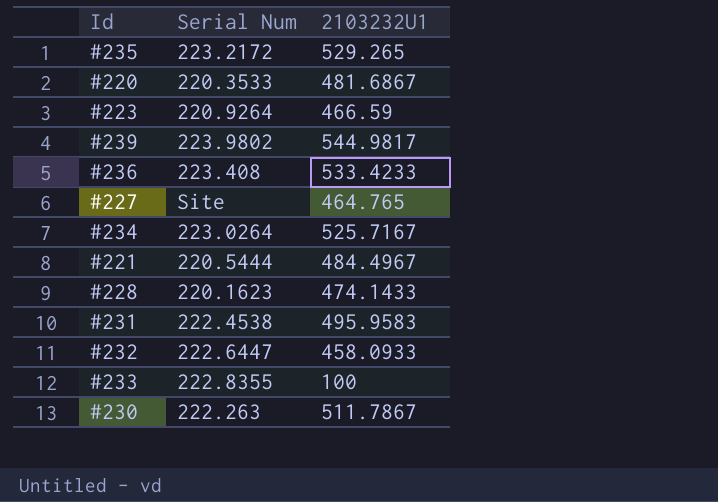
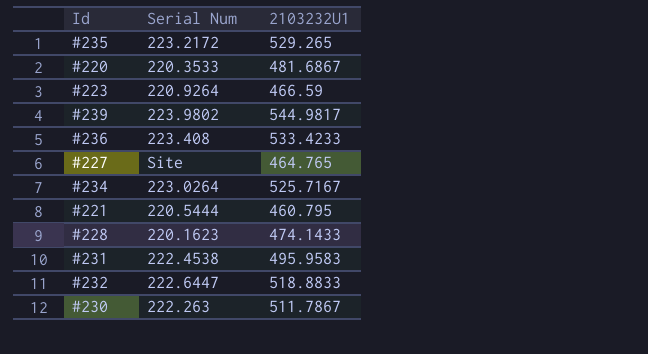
row #233: 222.8355 | 100 -> none
#221 | 2103232U1: 484.4967 -> 460.795
#232 | 2103232U1: 458.0933 -> 518.8833

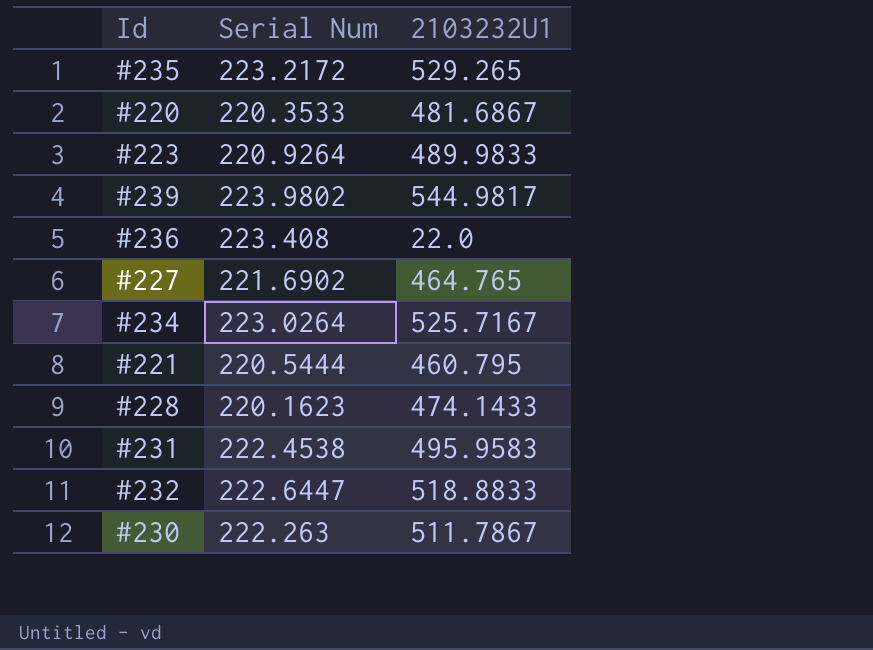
#223 | 2103232U1: 466.59 -> 489.9833
#236 | 2103232U1: 533.4233 -> 22.0
#227 | Serial Num: Site -> 221.6902

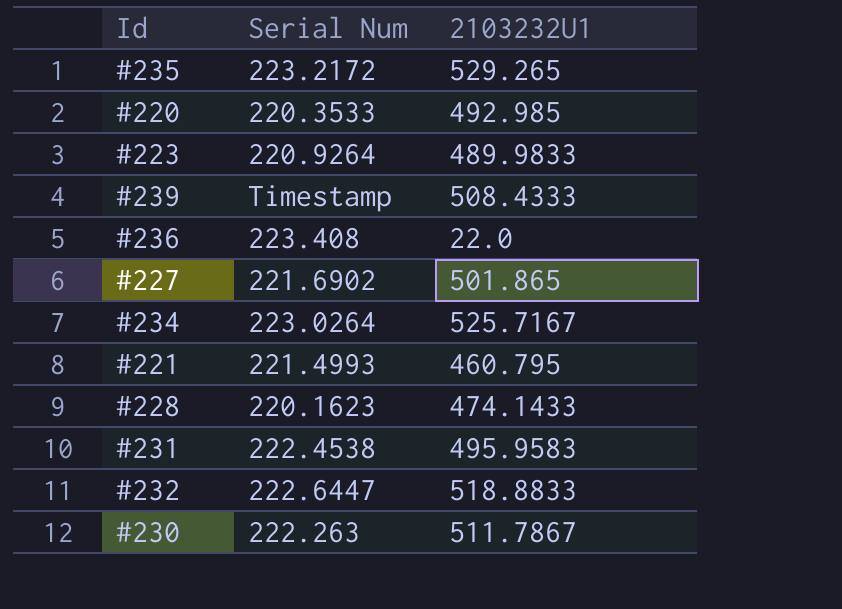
#220 | 2103232U1: 481.6867 -> 492.985
#239 | Serial Num: 223.9802 -> Timestamp
#239 | 2103232U1: 544.9817 -> 508.4333
#227 | 2103232U1: 464.765 -> 501.865
#221 | Serial Num: 220.5444 -> 221.4993

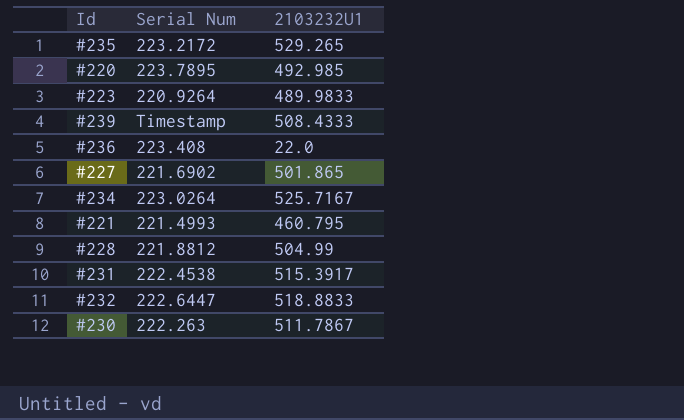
#220 | Serial Num: 220.3533 -> 223.7895
#228 | Serial Num: 220.1623 -> 221.8812
#228 | 2103232U1: 474.1433 -> 504.99
#231 | 2103232U1: 495.9583 -> 515.3917

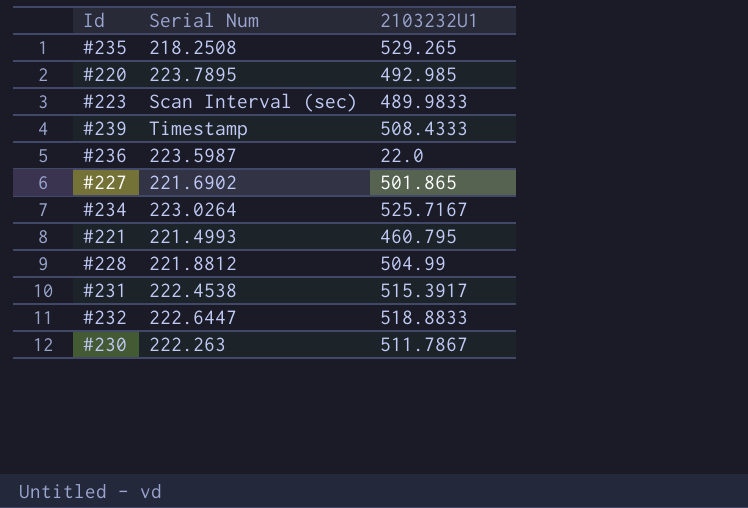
#235 | Serial Num: 223.2172 -> 218.2508
#223 | Serial Num: 220.9264 -> Scan Interval (sec)
#236 | Serial Num: 223.408 -> 223.5987

